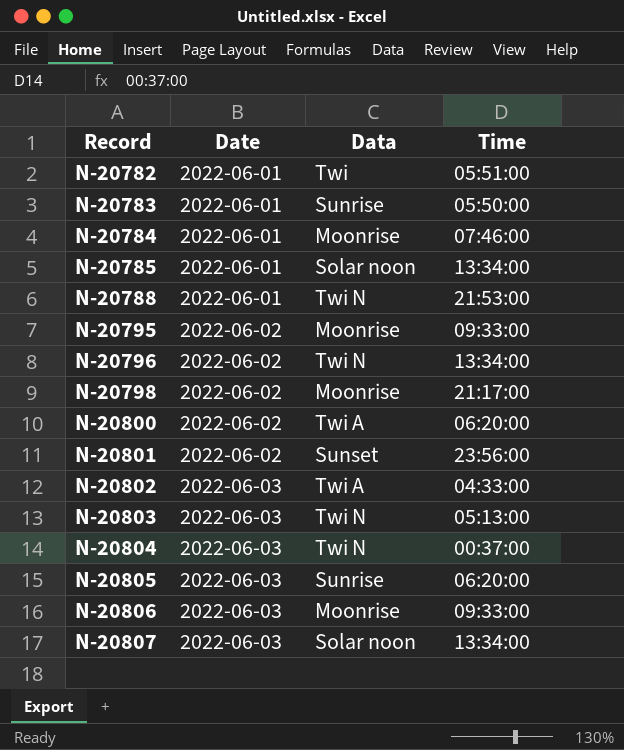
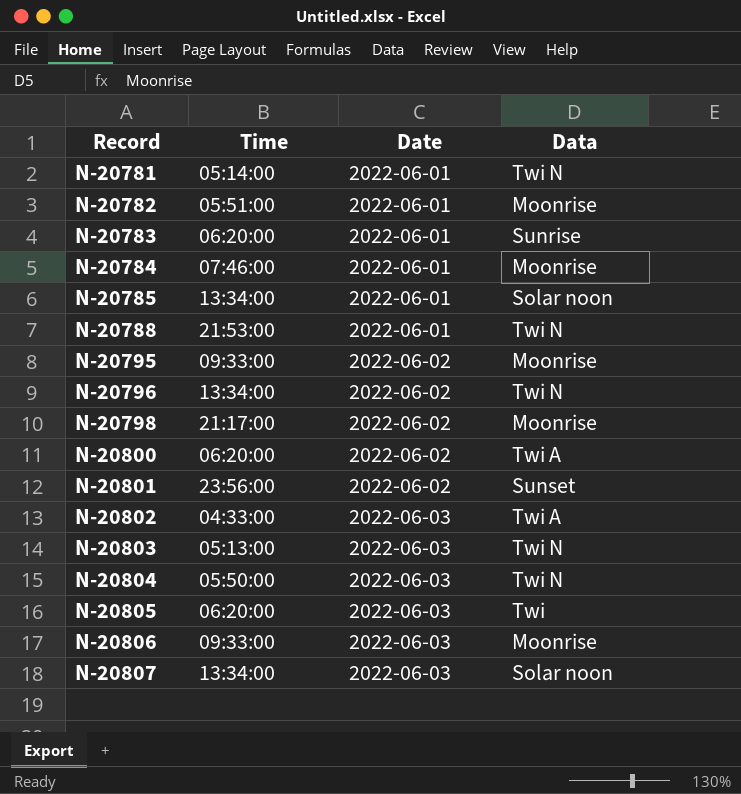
column Time | position: 4 -> 2
row N-20781: none -> 05:14:00 | 2022-06-01 | Twi N
N-20782 | Data: Twi -> Moonrise
N-20783 | Time: 05:50:00 -> 06:20:00
N-20804 | Time: 00:37:00 -> 05:50:00
N-20805 | Data: Sunrise -> Twi

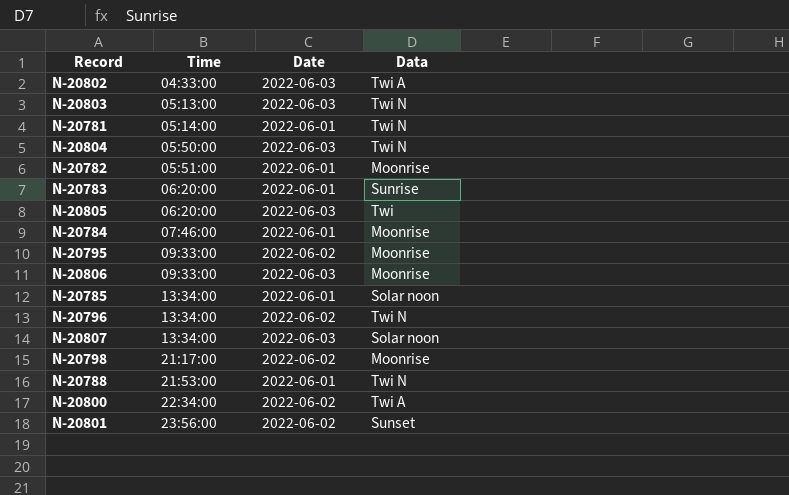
row order: Record ascending -> Time ascending
N-20800 | Time: 06:20:00 -> 22:34:00

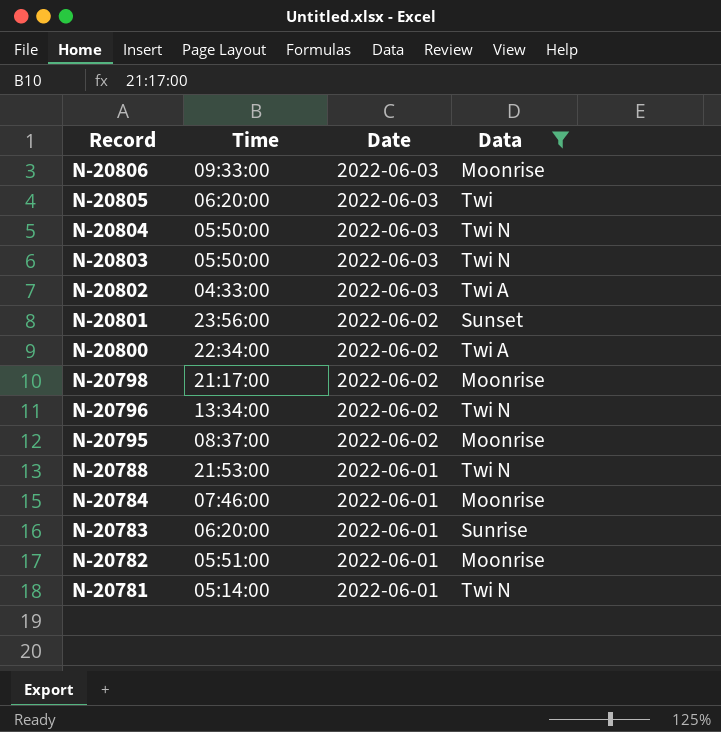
filter: none -> Data != Solar noon
row order: Time ascending -> Record descending
N-20803 | Time: 05:13:00 -> 05:50:00
N-20795 | Time: 09:33:00 -> 08:37:00

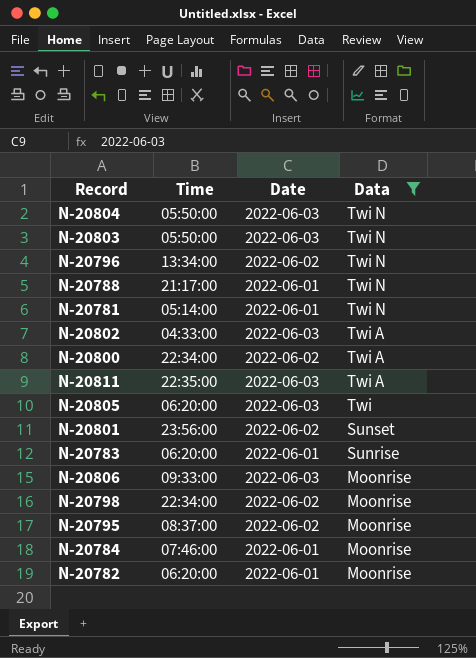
row order: Record descending -> Data descending
N-20788 | Time: 21:53:00 -> 21:17:00
row N-20811: none -> 22:35:00 | 2022-06-03 | Twi A
N-20798 | Time: 21:17:00 -> 22:34:00
N-20782 | Time: 05:51:00 -> 06:20:00

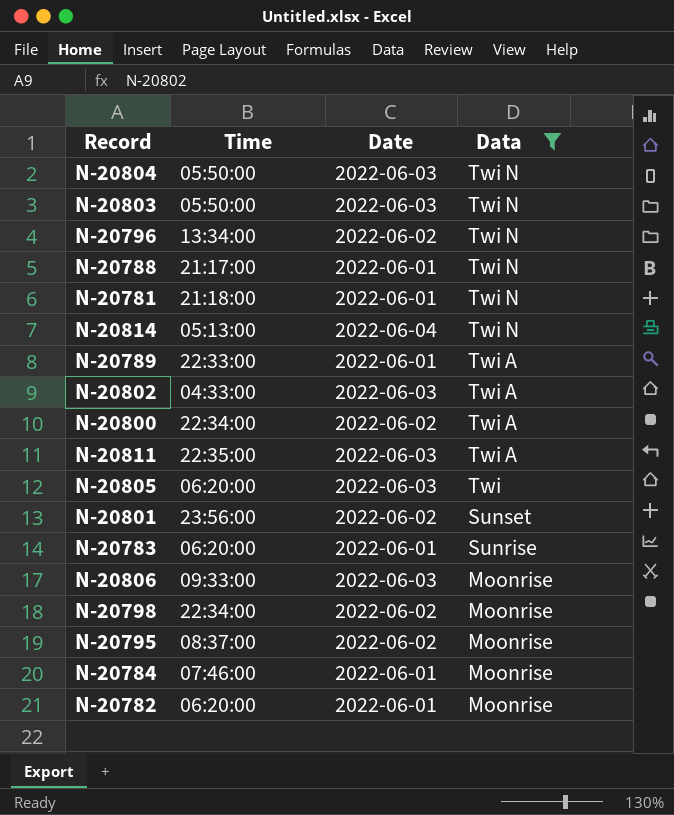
N-20781 | Time: 05:14:00 -> 21:18:00
row N-20814: none -> 05:13:00 | 2022-06-04 | Twi N
row N-20789: none -> 22:33:00 | 2022-06-01 | Twi A

